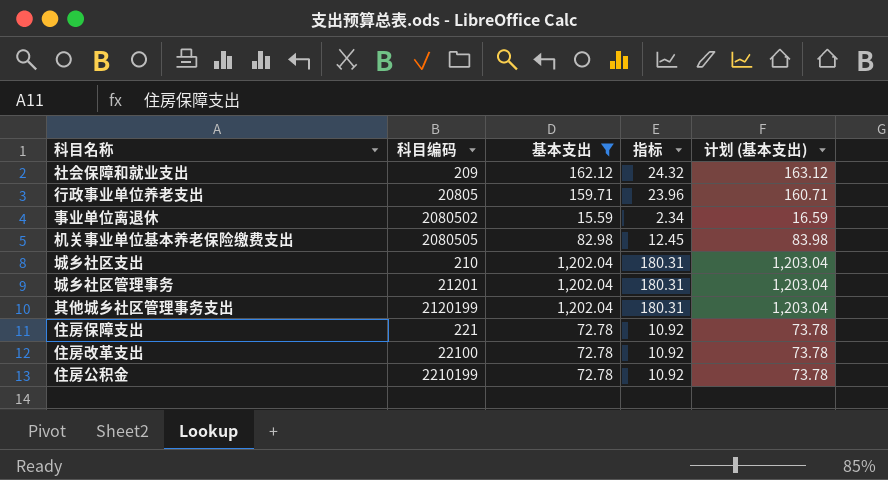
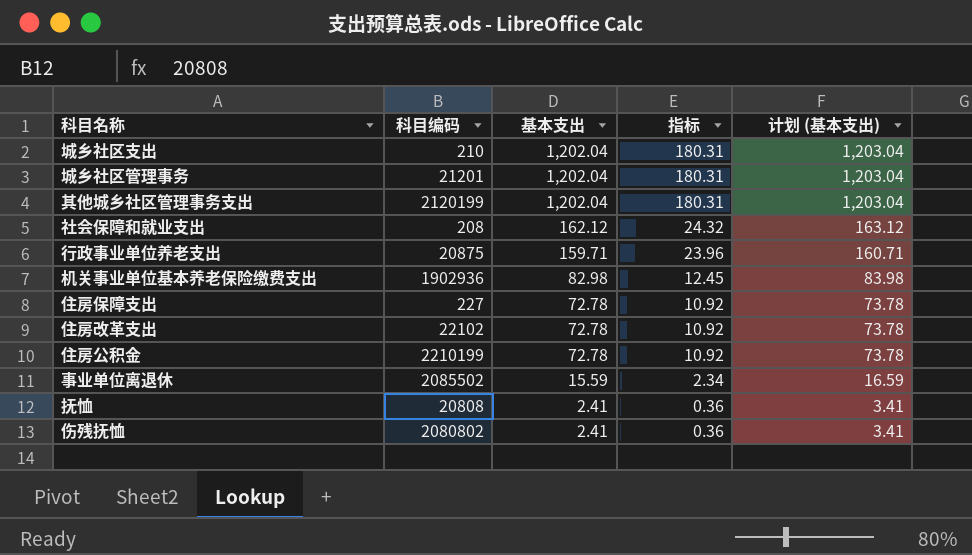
filter: 基本支出 != 2.41 -> none
row order: none -> 基本支出 descending
社会保障和就业支出 | 科目编码: 209 -> 208
行政事业单位养老支出 | 科目编码: 20805 -> 20875
机关事业单位基本养老保险缴费支出 | 科目编码: 2080505 -> 1902936
住房保障支出 | 科目编码: 221 -> 227
住房改革支出 | 科目编码: 22100 -> 22102
事业单位离退休 | 科目编码: 2080502 -> 2085502

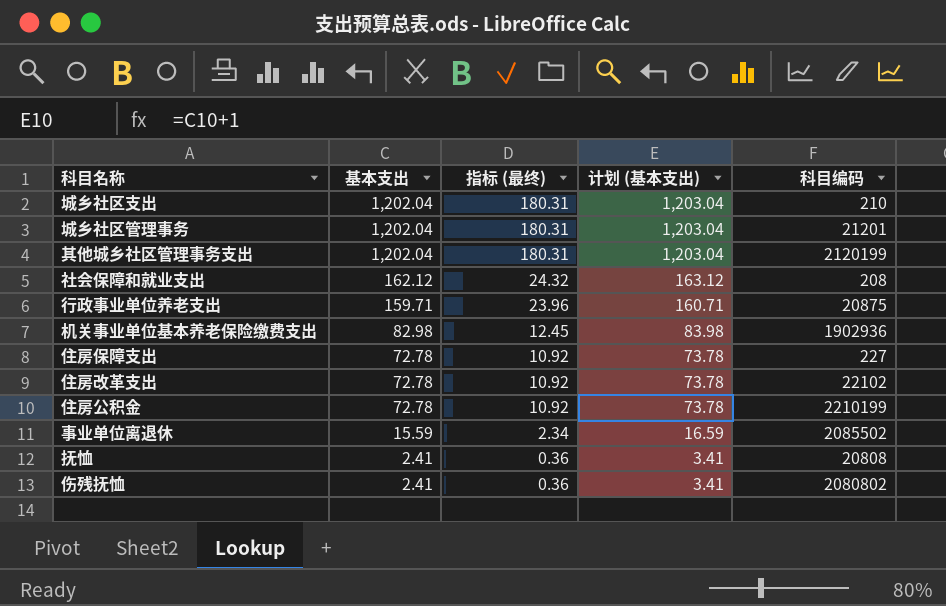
column name: 指标 -> 指标 (最终)
column 科目编码 | position: 2 -> 5

